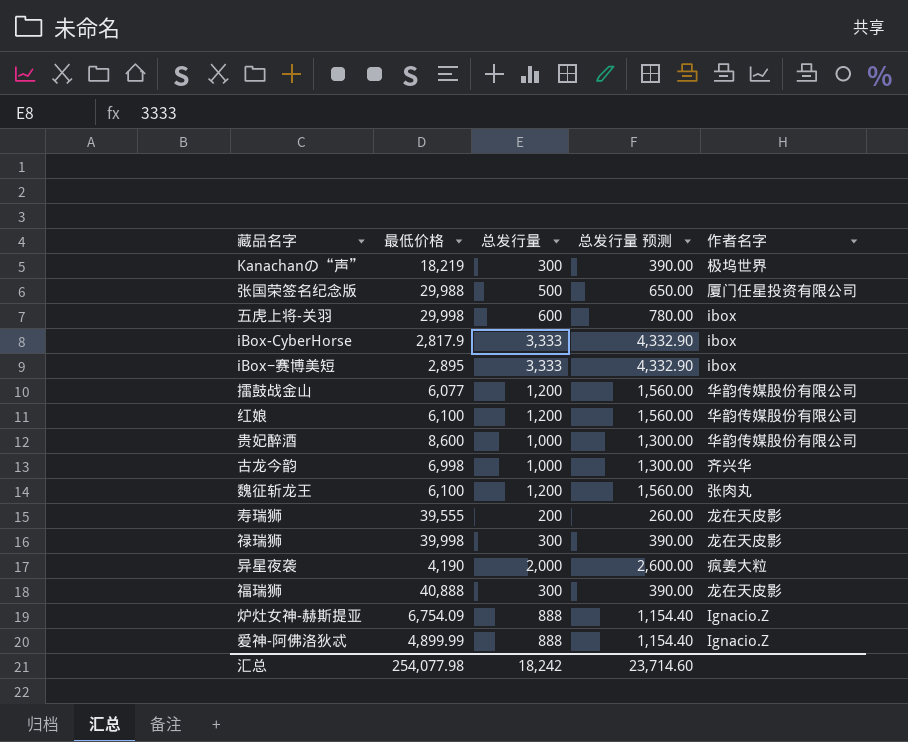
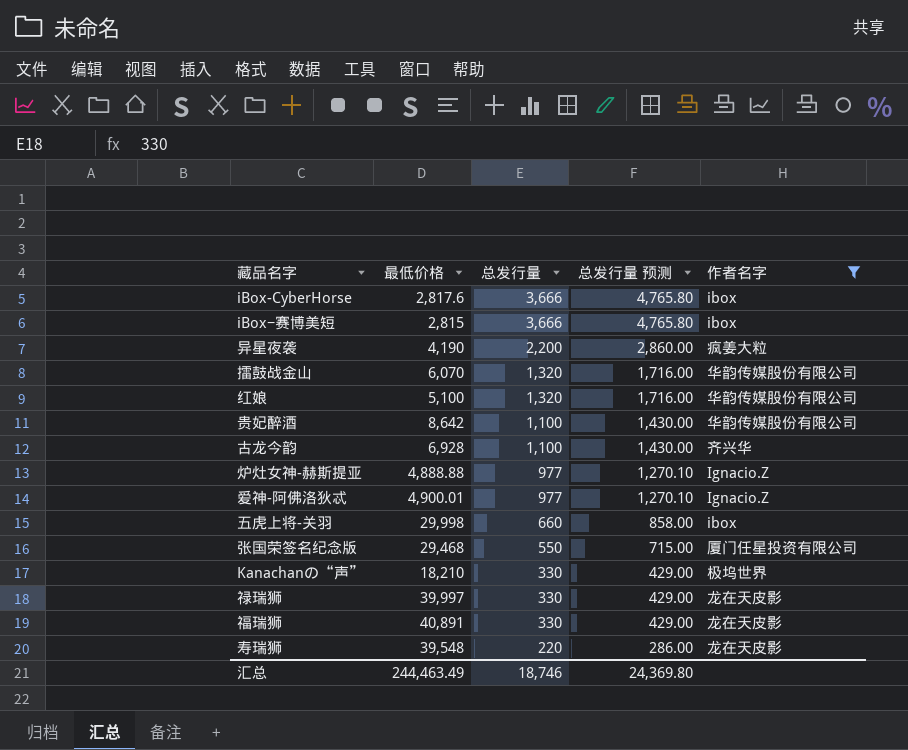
filter: none -> 作者名字 != 张肉丸
row order: none -> 总发行量 descending
iBox-CyberHorse | 最低价格: 2,817.9 -> 2,817.6
iBox-CyberHorse | 总发行量: 3,333 -> 3,666
iBox-CyberHorse | 总发行量 预测: 4,332.90 -> 4,765.80
iBox−赛博美短 | 最低价格: 2,895 -> 2,815
iBox−赛博美短 | 总发行量: 3,333 -> 3,666
iBox−赛博美短 | 总发行量 预测: 4,332.90 -> 4,765.80
异星夜袭 | 总发行量: 2,000 -> 2,200
异星夜袭 | 总发行量 预测: 2,600.00 -> 2,860.00
擂鼓战金山 | 最低价格: 6,077 -> 6,070
擂鼓战金山 | 总发行量: 1,200 -> 1,320
擂鼓战金山 | 总发行量 预测: 1,560.00 -> 1,716.00
红娘 | 最低价格: 6,100 -> 5,100
红娘 | 总发行量: 1,200 -> 1,320
红娘 | 总发行量 预测: 1,560.00 -> 1,716.00
贵妃醉酒 | 最低价格: 8,600 -> 8,642
贵妃醉酒 | 总发行量: 1,000 -> 1,100
贵妃醉酒 | 总发行量 预测: 1,300.00 -> 1,430.00
古龙今韵 | 最低价格: 6,998 -> 6,928
古龙今韵 | 总发行量: 1,000 -> 1,100
古龙今韵 | 总发行量 预测: 1,300.00 -> 1,430.00
炉灶女神-赫斯提亚 | 最低价格: 6,754.09 -> 4,888.88
炉灶女神-赫斯提亚 | 总发行量: 888 -> 977
炉灶女神-赫斯提亚 | 总发行量 预测: 1,154.40 -> 1,270.10
爱神-阿佛洛狄忒 | 最低价格: 4,899.99 -> 4,900.01
爱神-阿佛洛狄忒 | 总发行量: 888 -> 977
爱神-阿佛洛狄忒 | 总发行量 预测: 1,154.40 -> 1,270.10
五虎上将-关羽 | 总发行量: 600 -> 660
五虎上将-关羽 | 总发行量 预测: 780.00 -> 858.00
张国荣签名纪念版 | 最低价格: 29,988 -> 29,468
张国荣签名纪念版 | 总发行量: 500 -> 550
张国荣签名纪念版 | 总发行量 预测: 650.00 -> 715.00
Kanachanの“声” | 最低价格: 18,219 -> 18,210
Kanachanの“声” | 总发行量: 300 -> 330
Kanachanの“声” | 总发行量 预测: 390.00 -> 429.00
禄瑞狮 | 最低价格: 39,998 -> 39,997
禄瑞狮 | 总发行量: 300 -> 330
禄瑞狮 | 总发行量 预测: 390.00 -> 429.00
福瑞狮 | 最低价格: 40,888 -> 40,891
福瑞狮 | 总发行量: 300 -> 330
福瑞狮 | 总发行量 预测: 390.00 -> 429.00
寿瑞狮 | 最低价格: 39,555 -> 39,548
寿瑞狮 | 总发行量: 200 -> 220
寿瑞狮 | 总发行量 预测: 260.00 -> 286.00
汇总 | 最低价格: 254,077.98 -> 244,463.49
汇总 | 总发行量: 18,242 -> 18,746
汇总 | 总发行量 预测: 23,714.60 -> 24,369.80

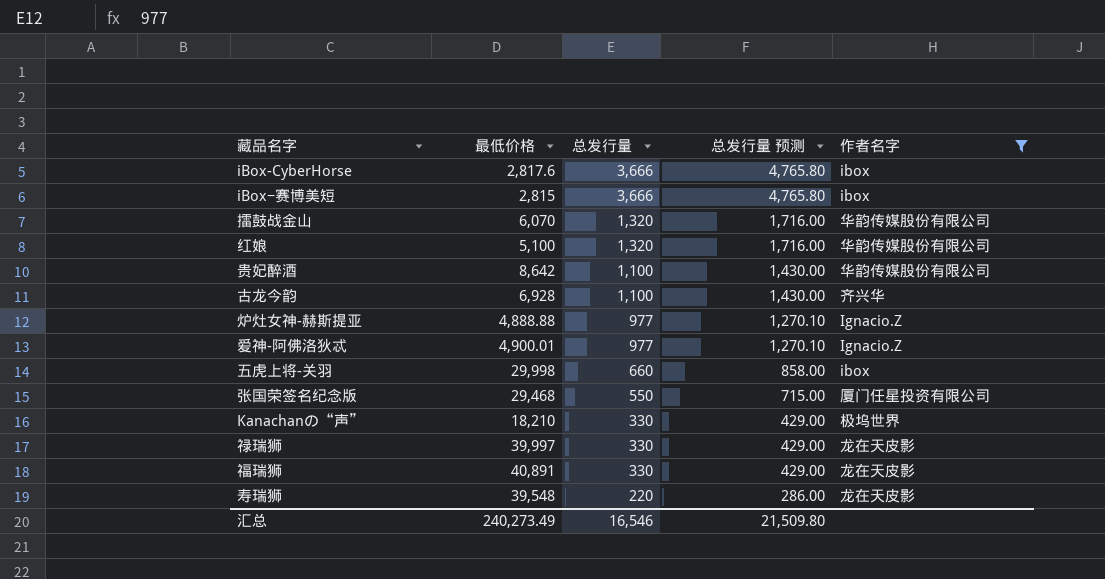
row 异星夜袭: 4,190 | 2,200 | 2,860.00 | 疯姜大粒 -> none
汇总 | 最低价格: 244,463.49 -> 240,273.49
汇总 | 总发行量: 18,746 -> 16,546
汇总 | 总发行量 预测: 24,369.80 -> 21,509.80

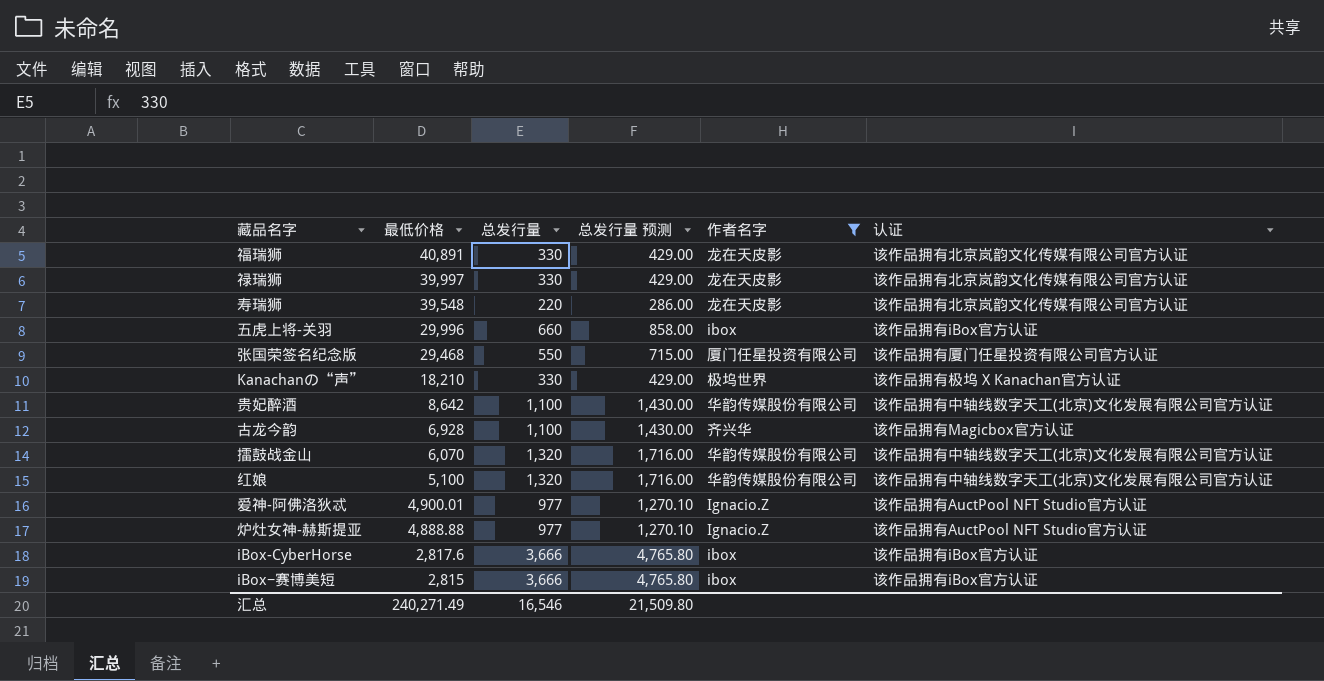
row order: 总发行量 descending -> 最低价格 descending
column 认证 | position: none -> 6
五虎上将-关羽 | 最低价格: 29,998 -> 29,996
汇总 | 最低价格: 240,273.49 -> 240,271.49

